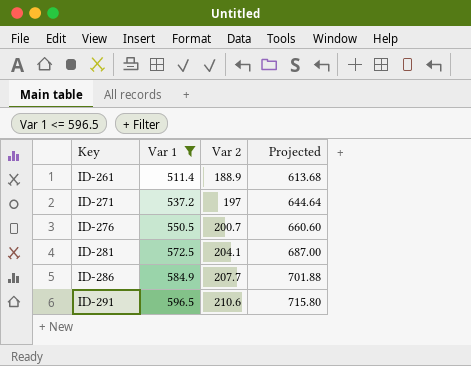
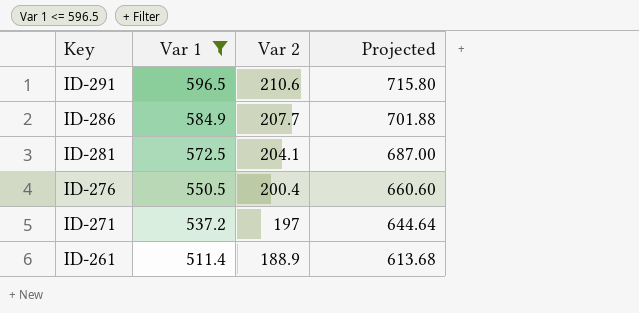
row order: Key ascending -> Key descending
ID-276 | Var 2: 200.7 -> 200.4

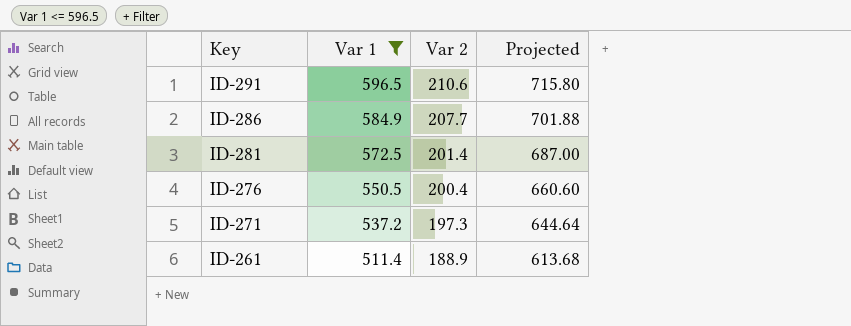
ID-281 | Var 2: 204.1 -> 201.4
ID-271 | Var 2: 197 -> 197.3

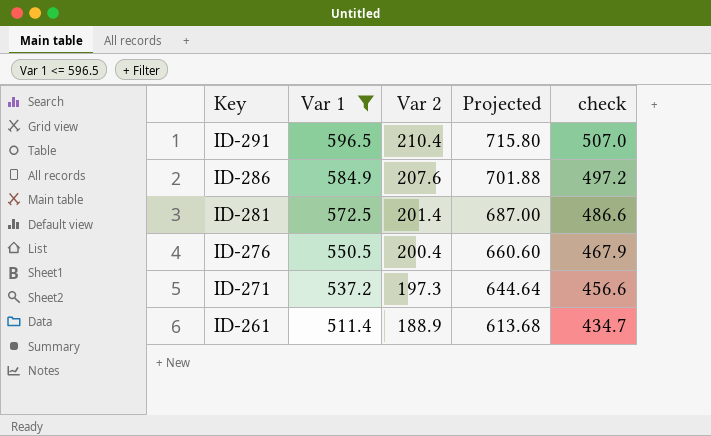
column check | formula: none -> [Var 1] * 0.85
ID-291 | Var 2: 210.6 -> 210.4
ID-286 | Var 2: 207.7 -> 207.6

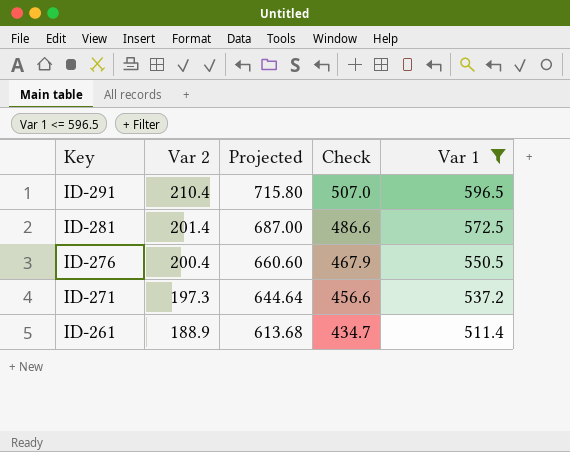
column name: check -> Check
column Var 1 | position: 2 -> 5
row ID-286: 584.9 | 207.6 | 701.88 | 497.2 -> none

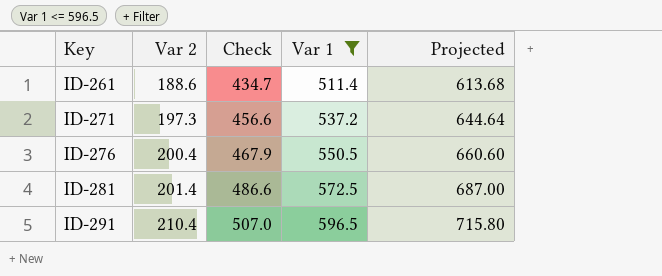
row order: Key descending -> Key ascending
column Projected | position: 3 -> 5
ID-261 | Var 2: 188.9 -> 188.6

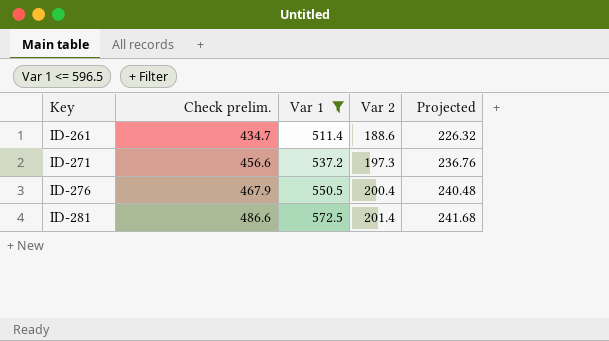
column name: Check -> Check prelim.
column Var 2 | position: 2 -> 4
column Projected | formula: [Var 1] * 1.2 -> [Var 2] * 1.2
row ID-291: 210.4 | 507.0 | 596.5 | 715.80 -> none

